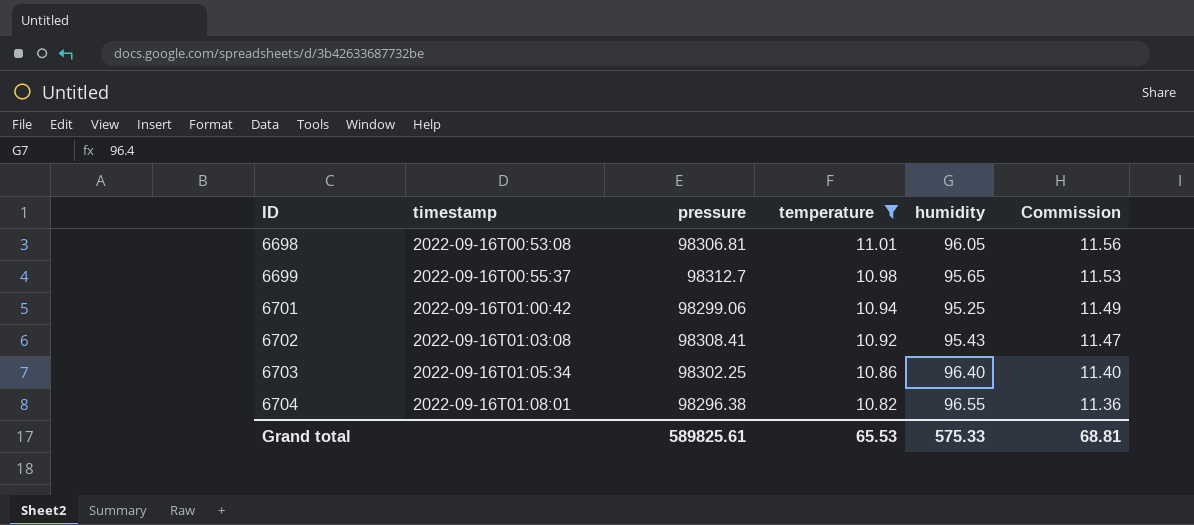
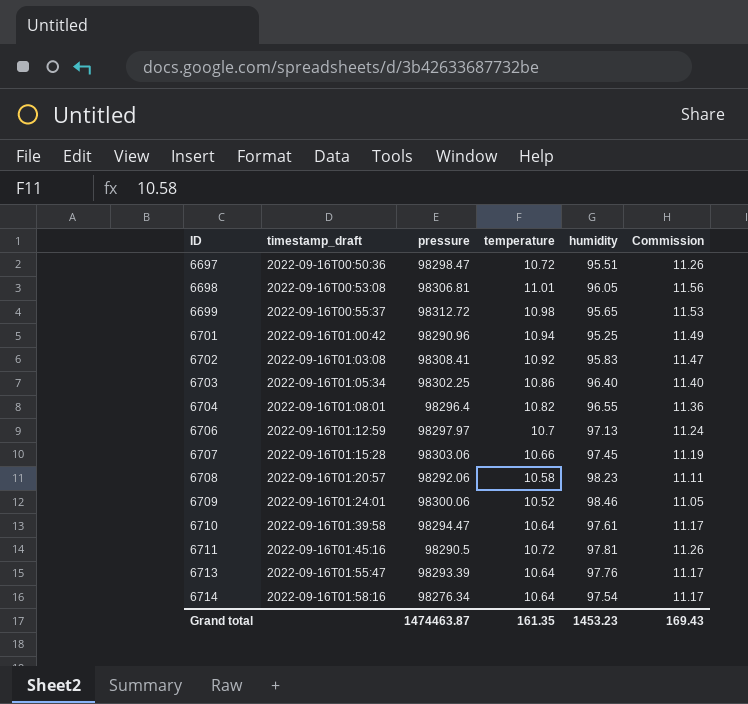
filter: temperature >= 10.82 -> none
column name: timestamp -> timestamp_draft
6699 | pressure: 98312.7 -> 98312.72
6701 | pressure: 98299.06 -> 98290.96
6702 | humidity: 95.43 -> 95.83
6704 | pressure: 98296.38 -> 98296.4
Grand total | pressure: 589825.61 -> 1474463.87
Grand total | temperature: 65.53 -> 161.35
Grand total | humidity: 575.33 -> 1453.23
Grand total | Commission: 68.81 -> 169.43

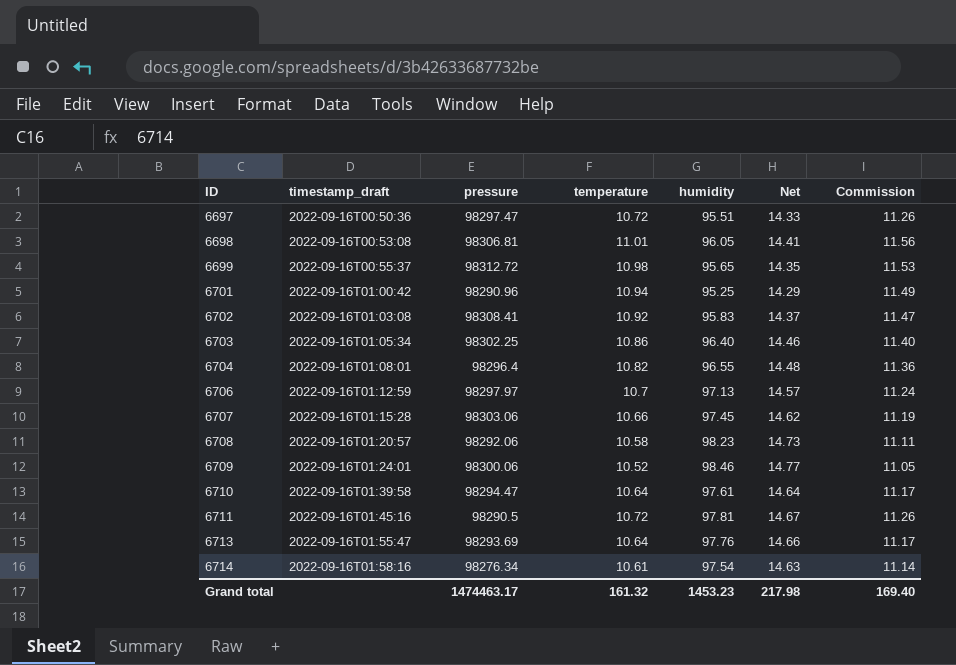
column Net | formula: none -> [humidity] * 0.15
6697 | pressure: 98298.47 -> 98297.47
6713 | pressure: 98293.39 -> 98293.69
6714 | temperature: 10.64 -> 10.61
6714 | Commission: 11.17 -> 11.14
Grand total | pressure: 1474463.87 -> 1474463.17
Grand total | temperature: 161.35 -> 161.32
Grand total | Commission: 169.43 -> 169.40

